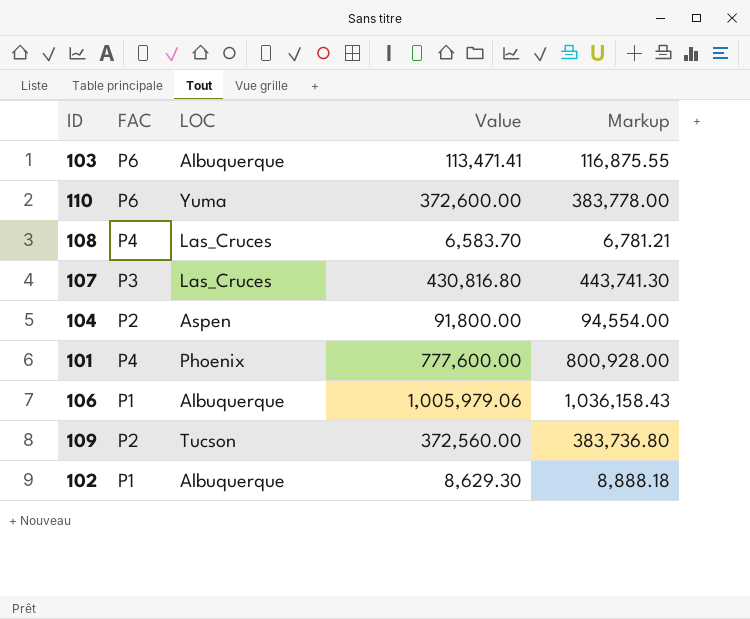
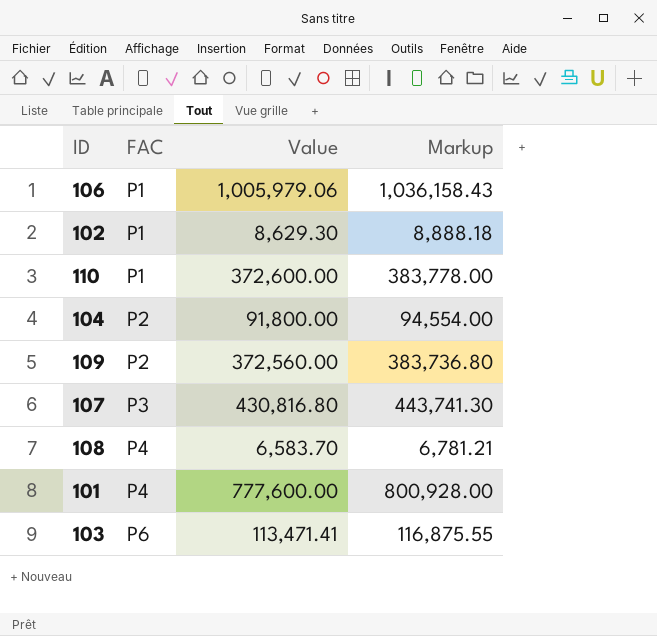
row order: none -> FAC ascending
column LOC | position: 3 -> none
110 | FAC: P6 -> P1

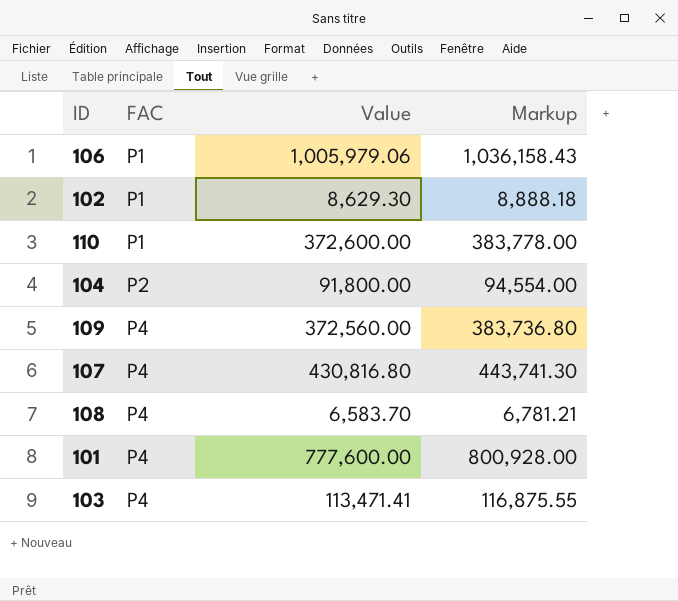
109 | FAC: P2 -> P4
107 | FAC: P3 -> P4
103 | FAC: P6 -> P4

